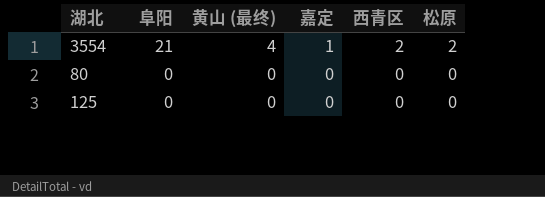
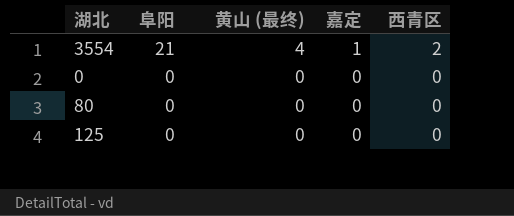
column 松原 | position: 6 -> none
row 0: none -> 0 | 0 | 0 | 0

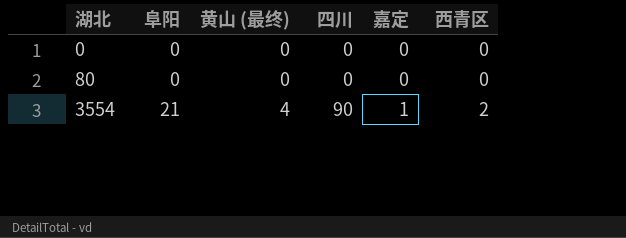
row order: 阜阳 descending -> 湖北 ascending
column 四川 | position: none -> 4
row 125: 0 | 0 | 0 | 0 -> none

